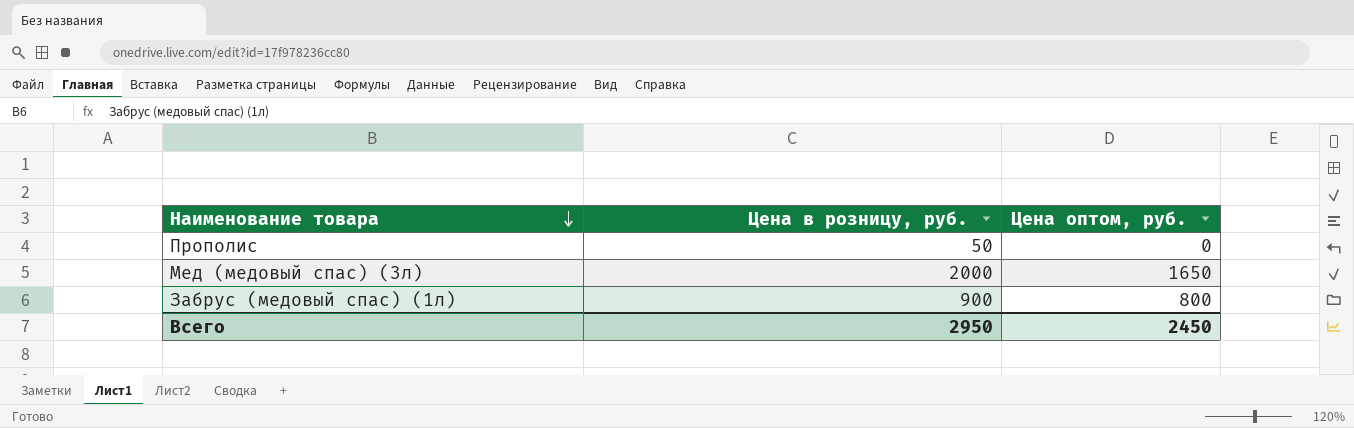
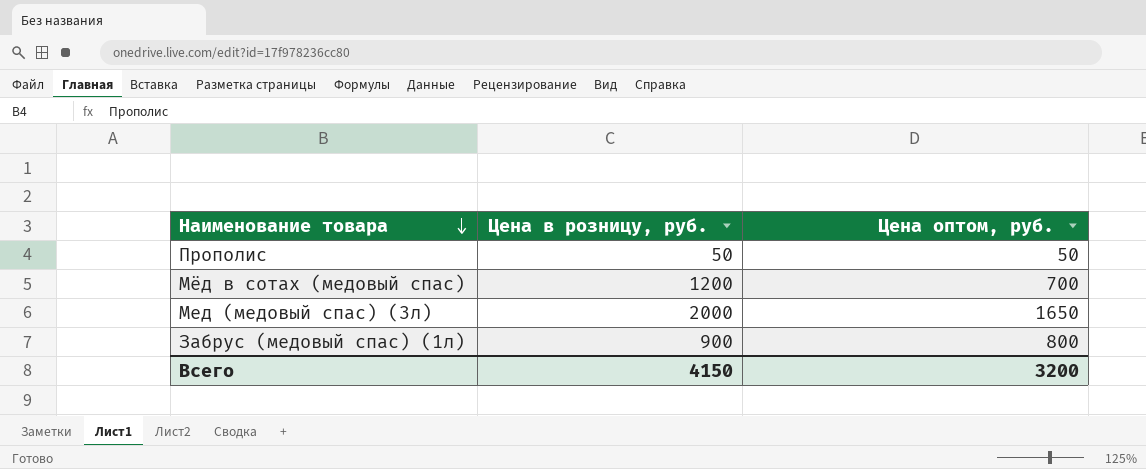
Прополис | Цена оптом, руб.: 0 -> 50
row Мёд в сотах (медовый спас): none -> 1200 | 700
Всего | Цена в розницу, руб.: 2950 -> 4150
Всего | Цена оптом, руб.: 2450 -> 3200

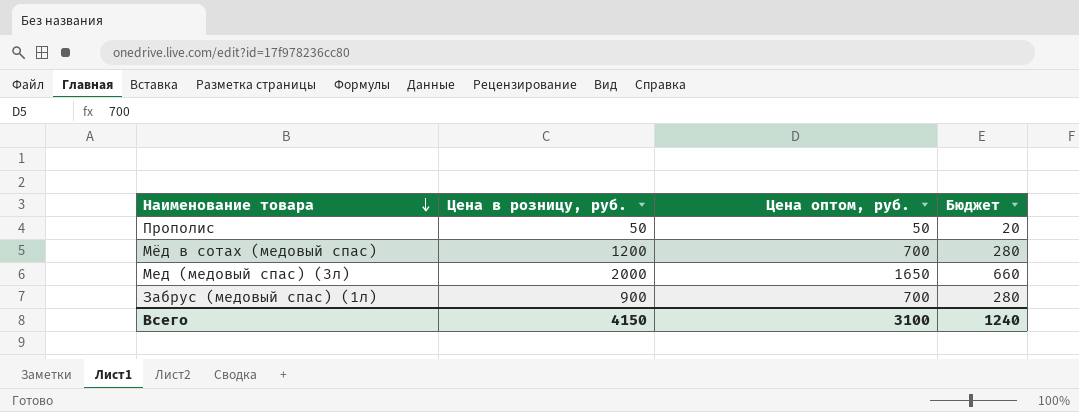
column Бюджет | formula: none -> [Цена оптом, руб.] * 0,4
Забрус (медовый спас) (1л) | Цена оптом, руб.: 800 -> 700
Всего | Цена оптом, руб.: 3200 -> 3100

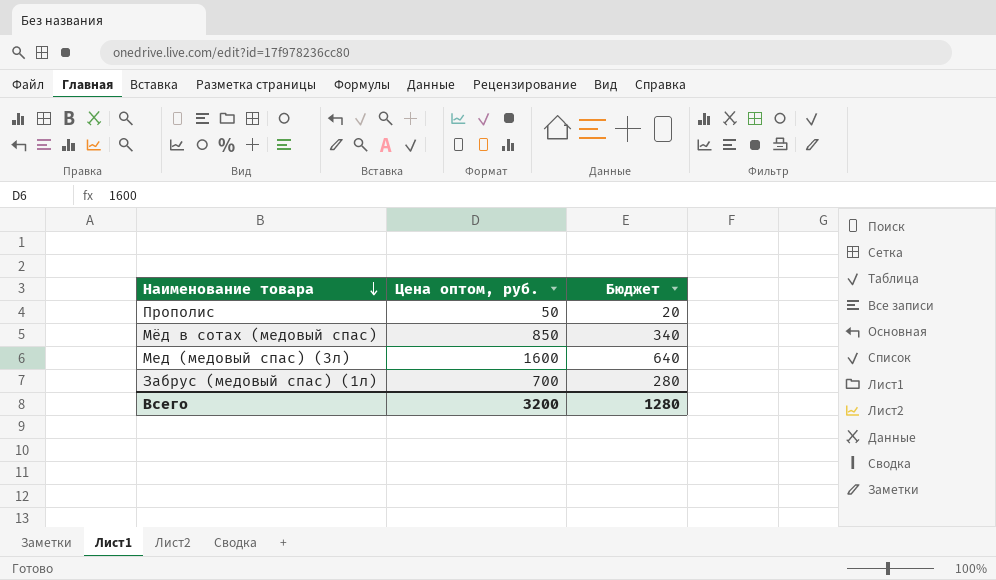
column Цена в розницу, руб. | position: 2 -> none
Мёд в сотах (медовый спас) | Цена оптом, руб.: 700 -> 850
Мёд в сотах (медовый спас) | Бюджет: 280 -> 340
Мед (медовый спас) (3л) | Цена оптом, руб.: 1650 -> 1600
Мед (медовый спас) (3л) | Бюджет: 660 -> 640
Всего | Цена оптом, руб.: 3100 -> 3200
Всего | Бюджет: 1240 -> 1280

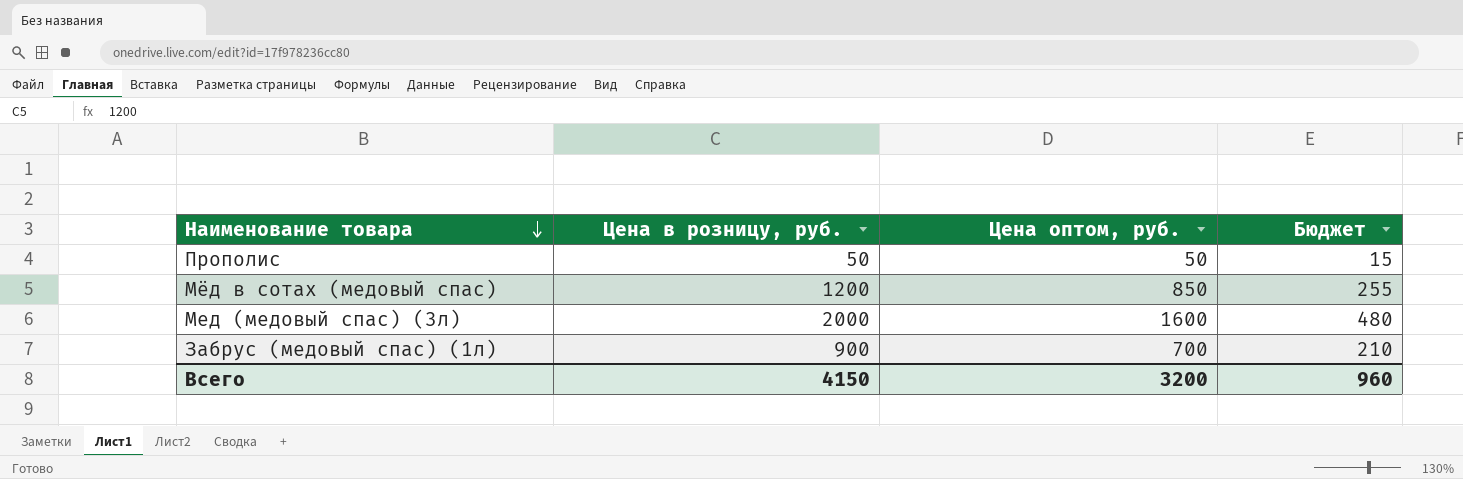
column Цена в розницу, руб. | position: none -> 2
column Бюджет | formula: [Цена оптом, руб.] * 0,4 -> [Цена оптом, руб.] * 0,3
Всего | Бюджет: 1280 -> 960

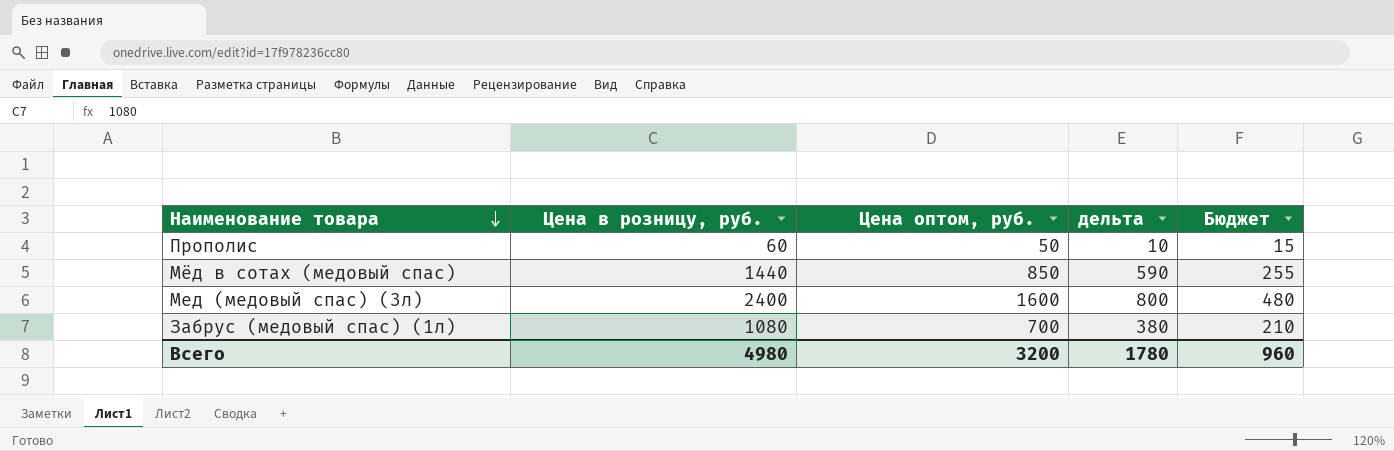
column дельта | formula: none -> [Цена в розницу, руб.] - [Цена оптом, руб.]
Прополис | Цена в розницу, руб.: 50 -> 60
Мёд в сотах (медовый спас) | Цена в розницу, руб.: 1200 -> 1440
Мед (медовый спас) (3л) | Цена в розницу, руб.: 2000 -> 2400
Забрус (медовый спас) (1л) | Цена в розницу, руб.: 900 -> 1080
Всего | Цена в розницу, руб.: 4150 -> 4980

